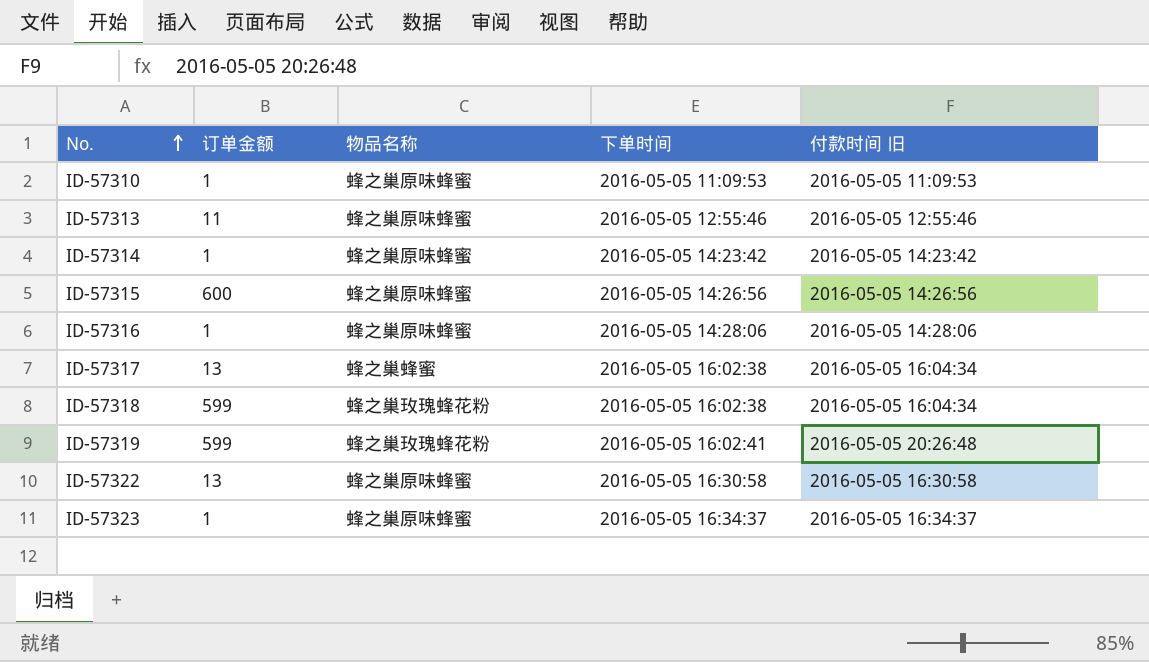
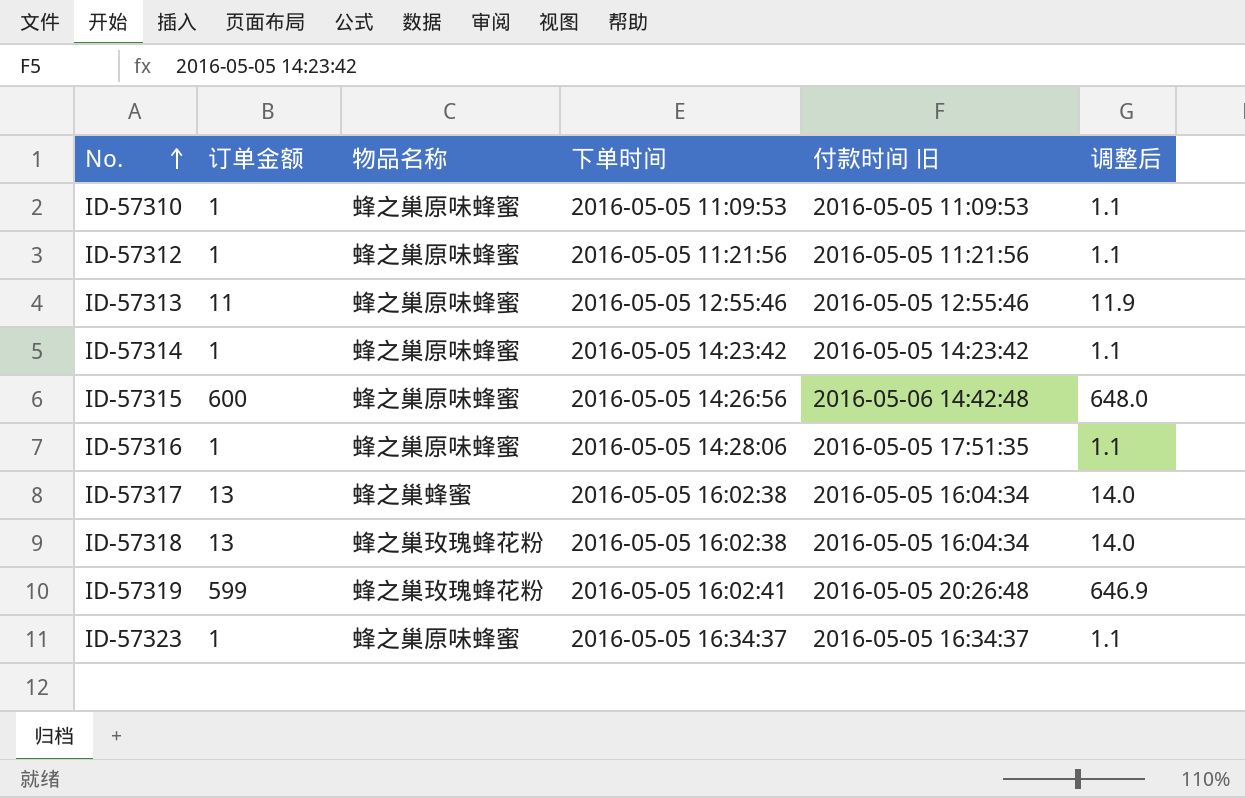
column 调整后 | formula: none -> [订单金额] * 1.08
row ID-57322: 13 | 蜂之巢原味蜂蜜 | 2016-05-05 16:30:58 | 2016-05-05 16:30:58 -> none
row ID-57312: none -> 1 | 蜂之巢原味蜂蜜 | 2016-05-05 11:21:56 | 2016-05-05 11:21:56 | 1.1
ID-57315 | 付款时间 旧: 2016-05-05 14:26:56 -> 2016-05-06 14:42:48
ID-57316 | 付款时间 旧: 2016-05-05 14:28:06 -> 2016-05-05 17:51:35
ID-57318 | 订单金额: 599 -> 13

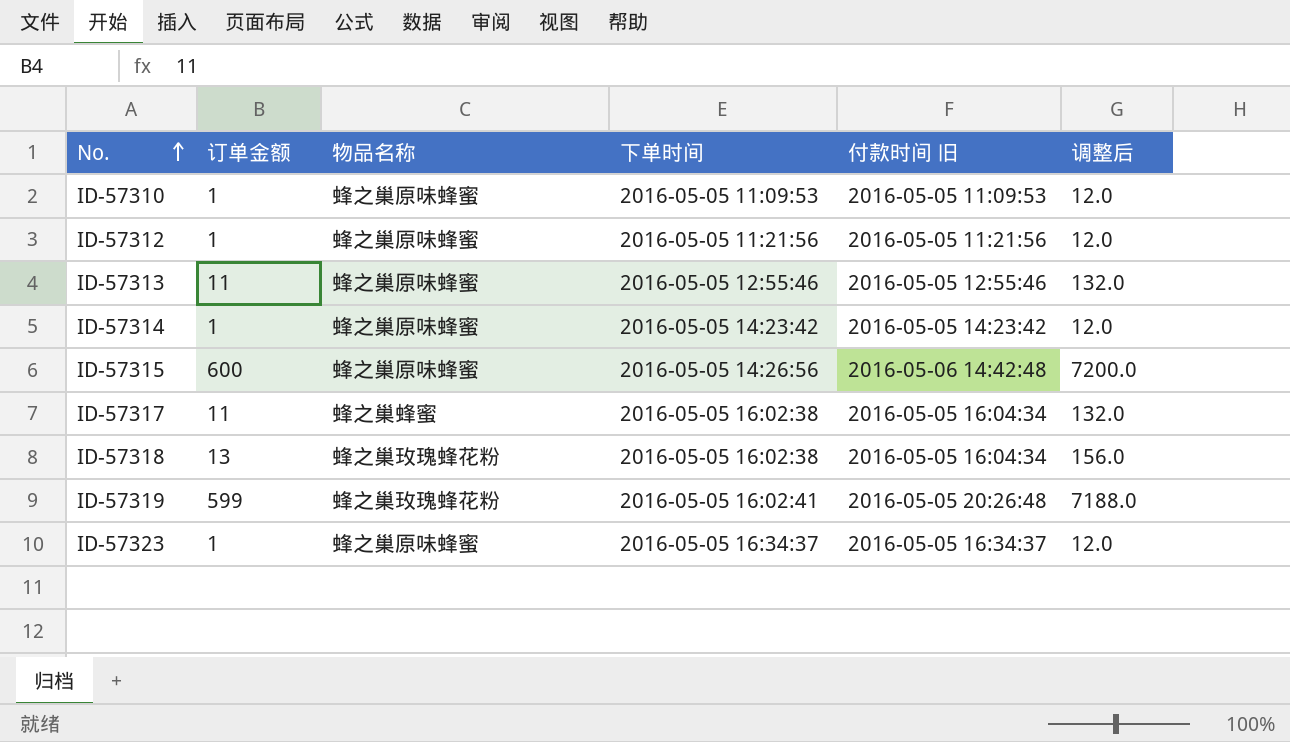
column 调整后 | formula: [订单金额] * 1.08 -> [订单金额] * 12
row ID-57316: 1 | 蜂之巢原味蜂蜜 | 2016-05-05 14:28:06 | 2016-05-05 17:51:35 | 1.1 -> none
ID-57317 | 订单金额: 13 -> 11

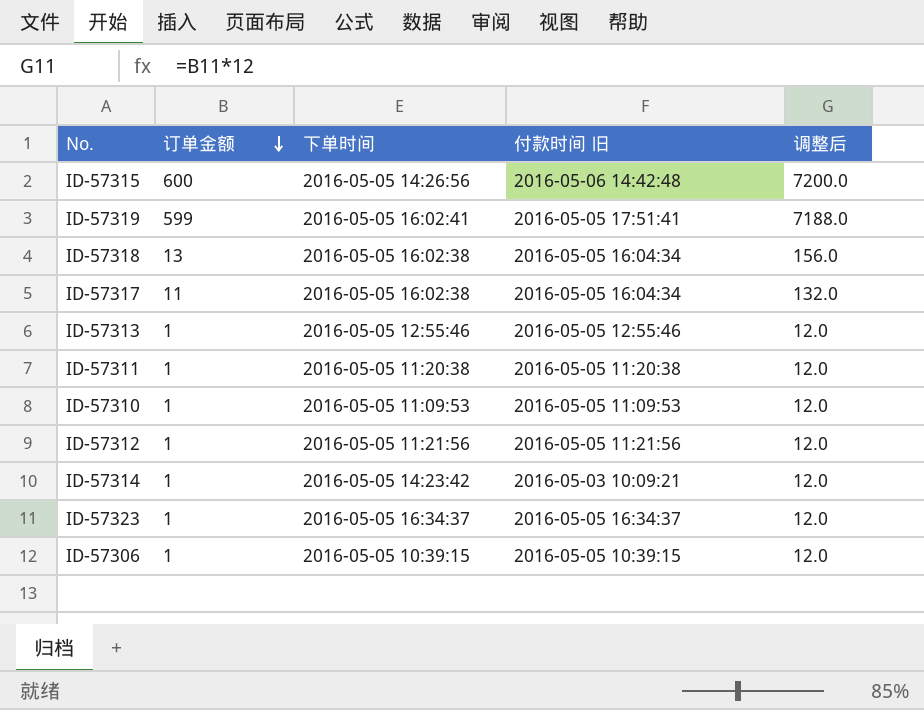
row order: No. ascending -> 订单金额 descending
column 物品名称 | position: 3 -> none
ID-57319 | 付款时间 旧: 2016-05-05 20:26:48 -> 2016-05-05 17:51:41
ID-57313 | 订单金额: 11 -> 1
ID-57313 | 调整后: 132.0 -> 12.0
row ID-57311: none -> 1 | 2016-05-05 11:20:38 | 2016-05-05 11:20:38 | 12.0
ID-57314 | 付款时间 旧: 2016-05-05 14:23:42 -> 2016-05-03 10:09:21
row ID-57306: none -> 1 | 2016-05-05 10:39:15 | 2016-05-05 10:39:15 | 12.0

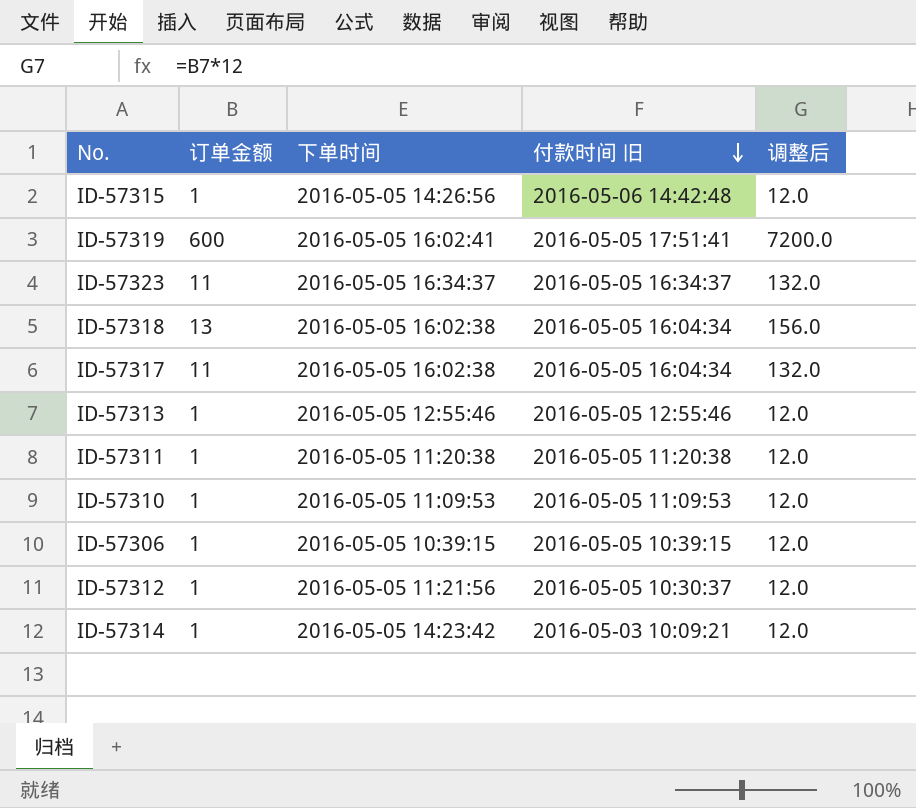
row order: 订单金额 descending -> 付款时间 旧 descending
ID-57315 | 订单金额: 600 -> 1
ID-57315 | 调整后: 7200.0 -> 12.0
ID-57319 | 订单金额: 599 -> 600
ID-57319 | 调整后: 7188.0 -> 7200.0
ID-57323 | 订单金额: 1 -> 11
ID-57323 | 调整后: 12.0 -> 132.0
ID-57312 | 付款时间 旧: 2016-05-05 11:21:56 -> 2016-05-05 10:30:37

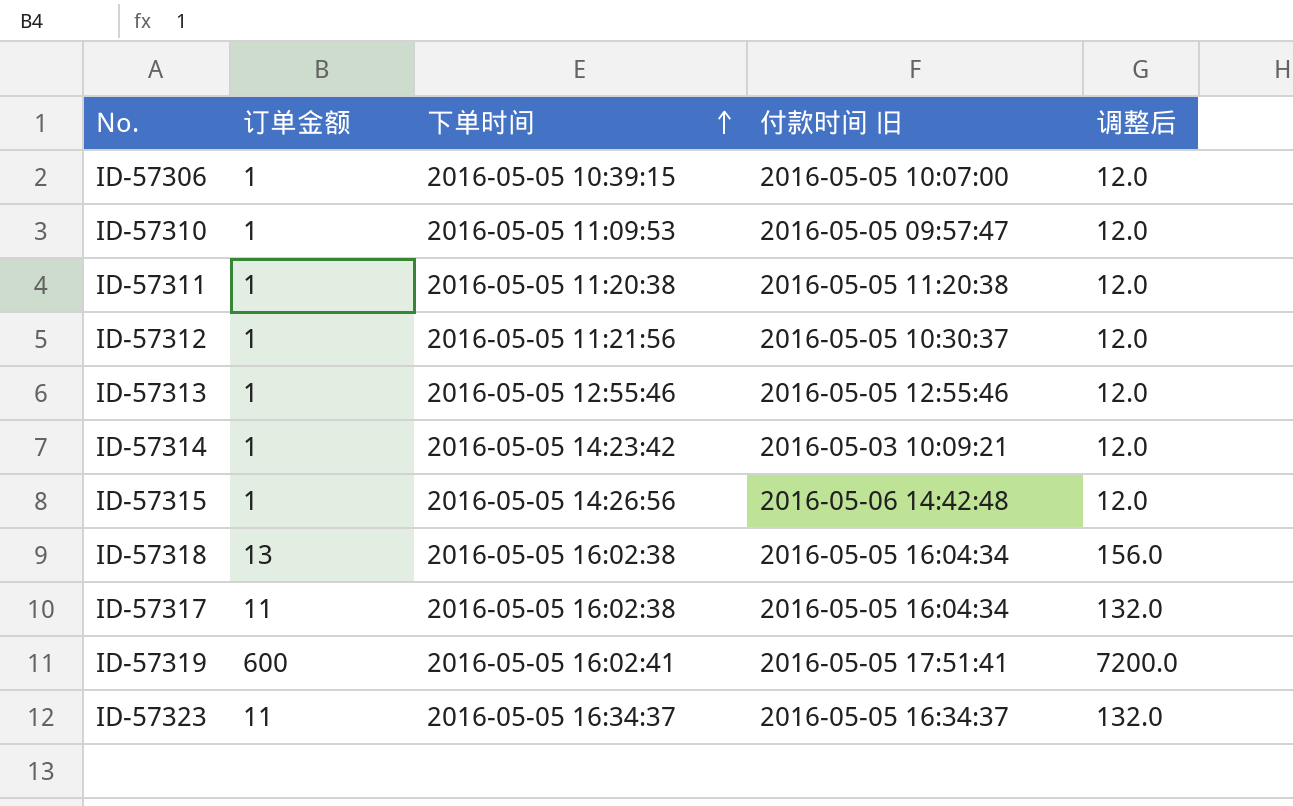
row order: 付款时间 旧 descending -> 下单时间 ascending
ID-57306 | 付款时间 旧: 2016-05-05 10:39:15 -> 2016-05-05 10:07:00
ID-57310 | 付款时间 旧: 2016-05-05 11:09:53 -> 2016-05-05 09:57:47

